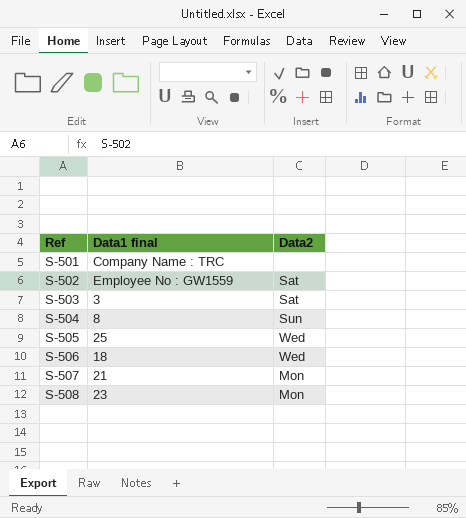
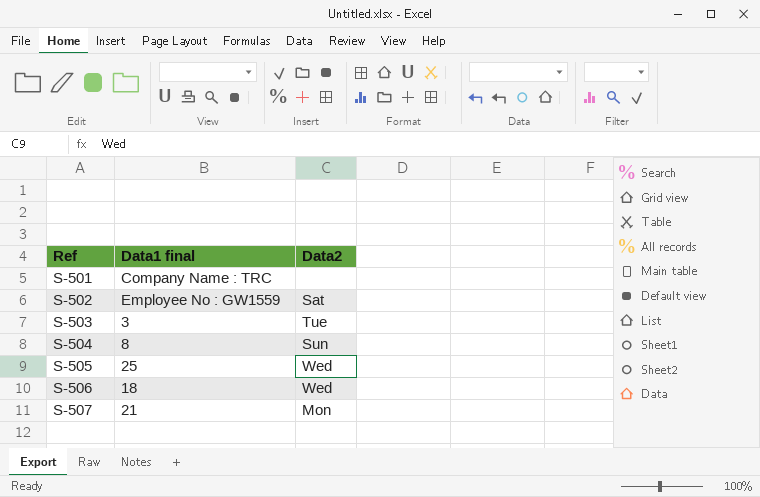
row S-508: 23 | Mon -> none
S-503 | Data2: Sat -> Tue

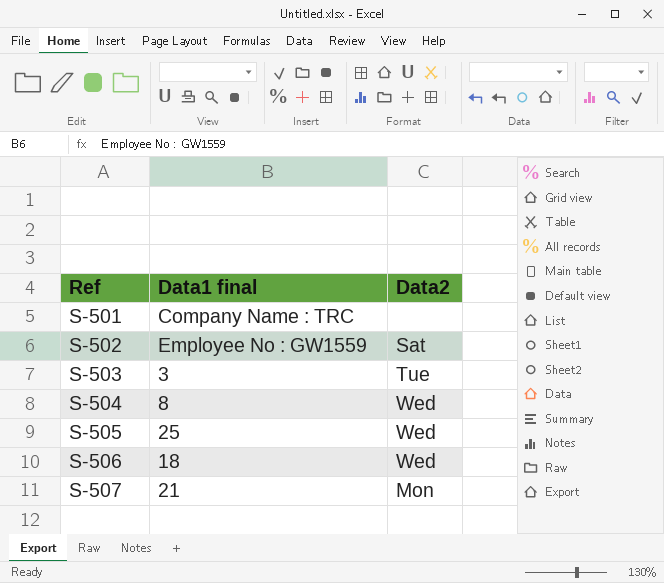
S-504 | Data2: Sun -> Wed

